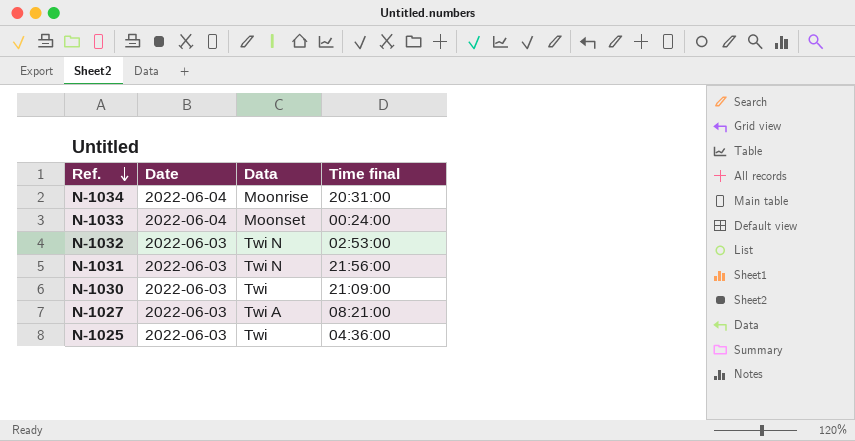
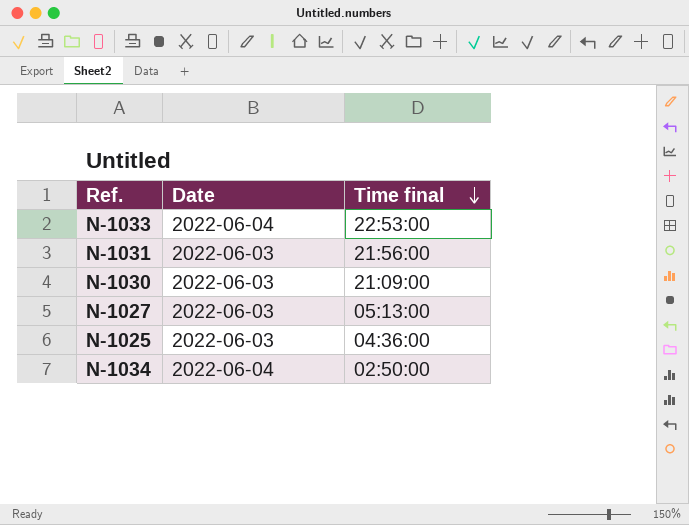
row order: Ref. descending -> Time final descending
column Data | position: 3 -> none
row N-1032: 2022-06-03 | Twi N | 02:53:00 -> none
N-1033 | Time final: 00:24:00 -> 22:53:00
N-1027 | Time final: 08:21:00 -> 05:13:00
N-1034 | Time final: 20:31:00 -> 02:50:00

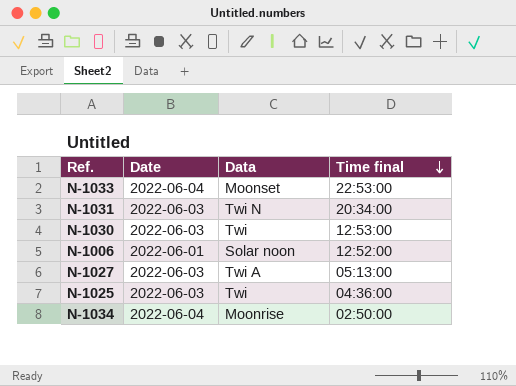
column Data | position: none -> 3
N-1031 | Time final: 21:56:00 -> 20:34:00
N-1030 | Time final: 21:09:00 -> 12:53:00
row N-1006: none -> 2022-06-01 | Solar noon | 12:52:00

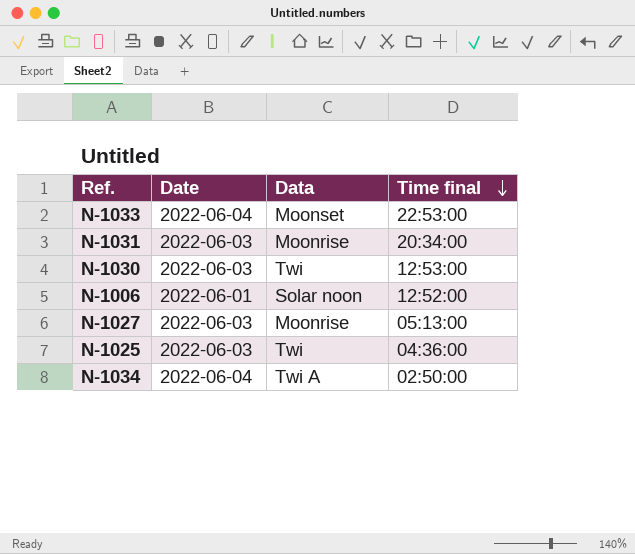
N-1031 | Data: Twi N -> Moonrise
N-1027 | Data: Twi A -> Moonrise
N-1034 | Data: Moonrise -> Twi A

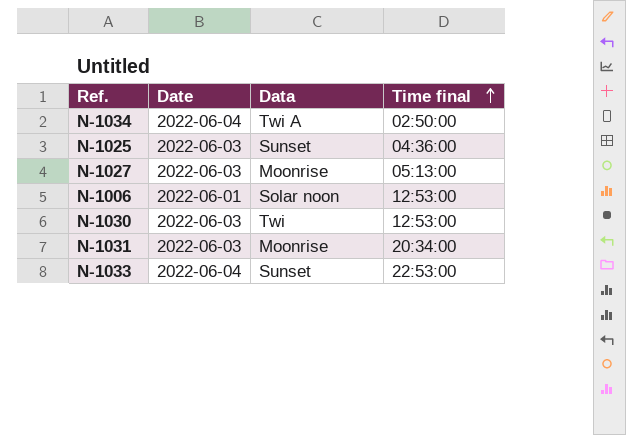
row order: Time final descending -> Time final ascending
N-1025 | Data: Twi -> Sunset
N-1006 | Time final: 12:52:00 -> 12:53:00
N-1033 | Data: Moonset -> Sunset

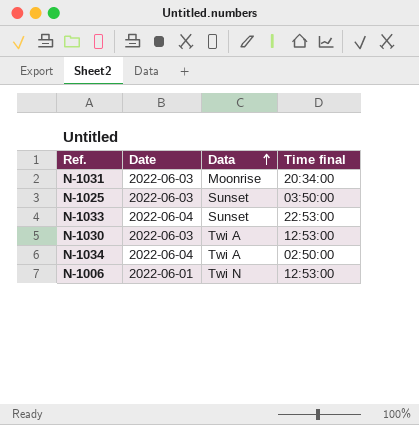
row order: Time final ascending -> Data ascending
row N-1027: 2022-06-03 | Moonrise | 05:13:00 -> none
N-1025 | Time final: 04:36:00 -> 03:50:00
N-1030 | Data: Twi -> Twi A
N-1006 | Data: Solar noon -> Twi N

